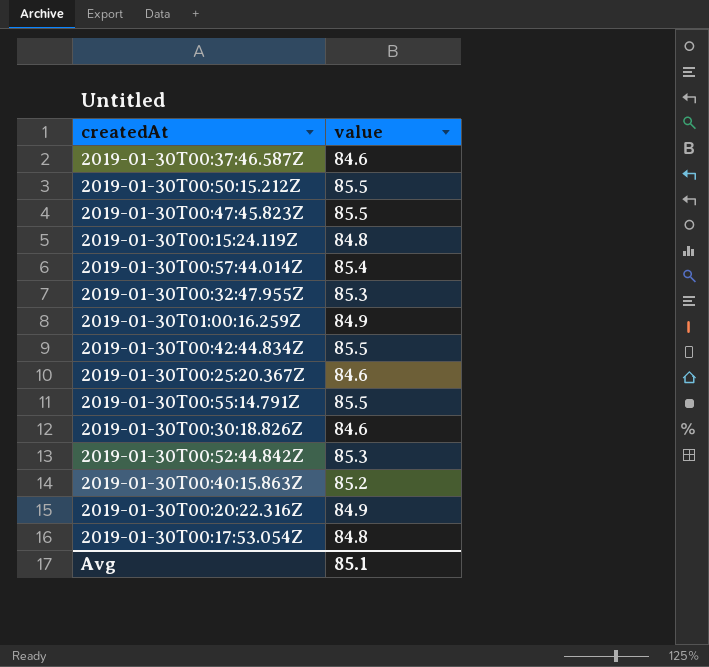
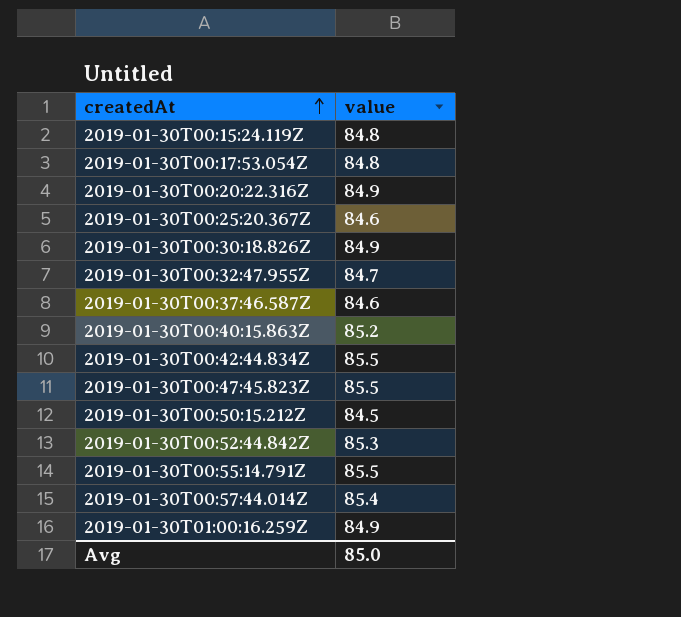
row order: none -> createdAt ascending
2019-01-30T00:30:18.826Z | value: 84.6 -> 84.9
2019-01-30T00:32:47.955Z | value: 85.3 -> 84.7
2019-01-30T00:50:15.212Z | value: 85.5 -> 84.5
Avg | value: 85.1 -> 85.0

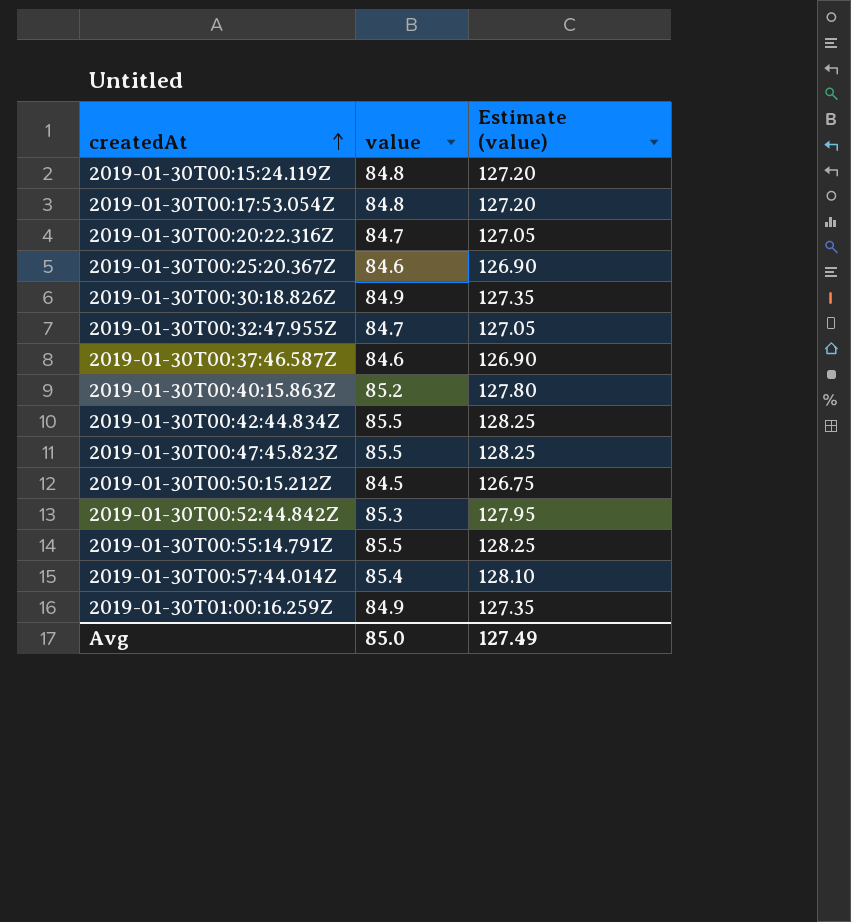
column Estimate (value) | formula: none -> [value] * 1.5
2019-01-30T00:20:22.316Z | value: 84.9 -> 84.7

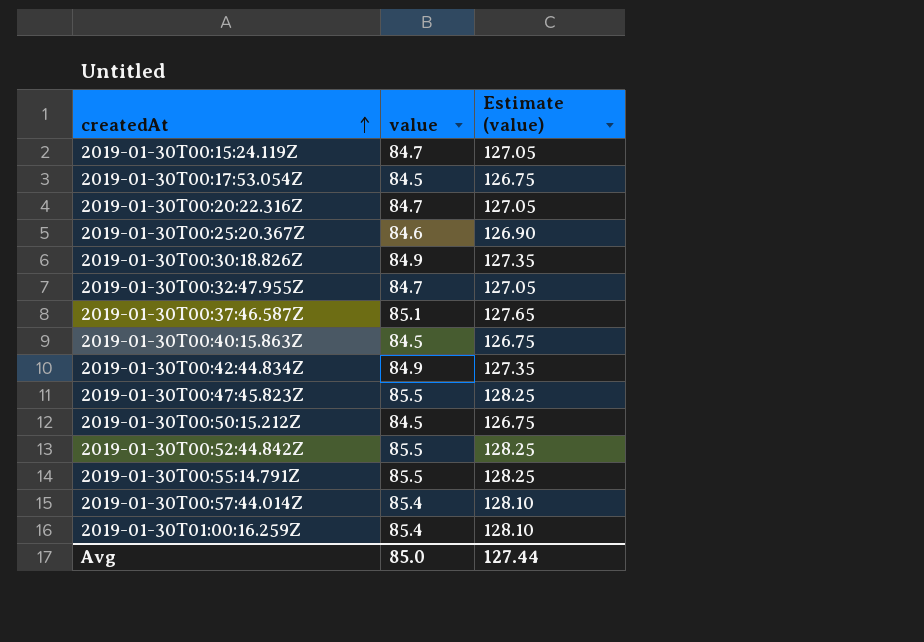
2019-01-30T00:15:24.119Z | value: 84.8 -> 84.7
2019-01-30T00:15:24.119Z | Estimate (value): 127.20 -> 127.05
2019-01-30T00:17:53.054Z | value: 84.8 -> 84.5
2019-01-30T00:17:53.054Z | Estimate (value): 127.20 -> 126.75
2019-01-30T00:37:46.587Z | value: 84.6 -> 85.1
2019-01-30T00:37:46.587Z | Estimate (value): 126.90 -> 127.65
2019-01-30T00:40:15.863Z | value: 85.2 -> 84.5
2019-01-30T00:40:15.863Z | Estimate (value): 127.80 -> 126.75
2019-01-30T00:42:44.834Z | value: 85.5 -> 84.9
2019-01-30T00:42:44.834Z | Estimate (value): 128.25 -> 127.35
2019-01-30T00:52:44.842Z | value: 85.3 -> 85.5
2019-01-30T00:52:44.842Z | Estimate (value): 127.95 -> 128.25
2019-01-30T01:00:16.259Z | value: 84.9 -> 85.4
2019-01-30T01:00:16.259Z | Estimate (value): 127.35 -> 128.10
Avg | Estimate (value): 127.49 -> 127.44

